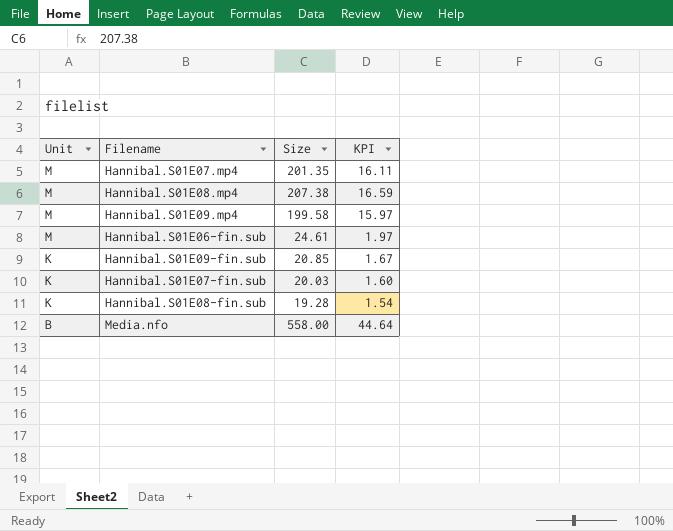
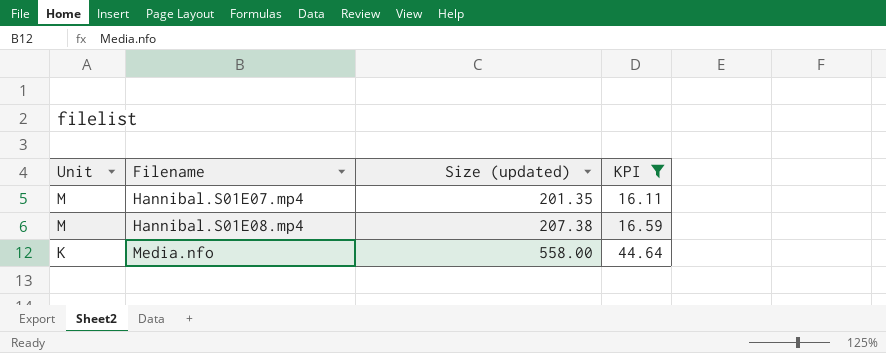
filter: none -> KPI >= 16.11
column name: Size -> Size (updated)
Media.nfo | Unit: B -> K

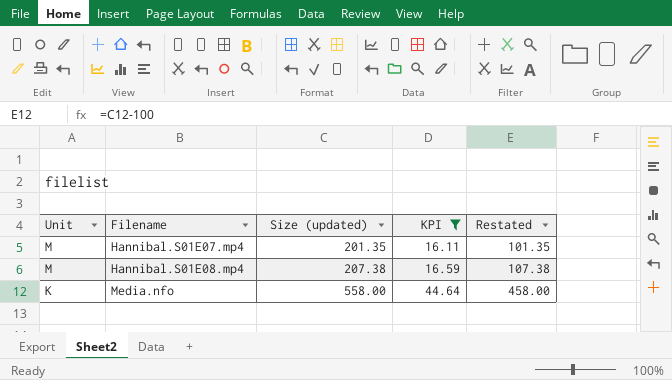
column Restated | formula: none -> [Size (updated)] - 100

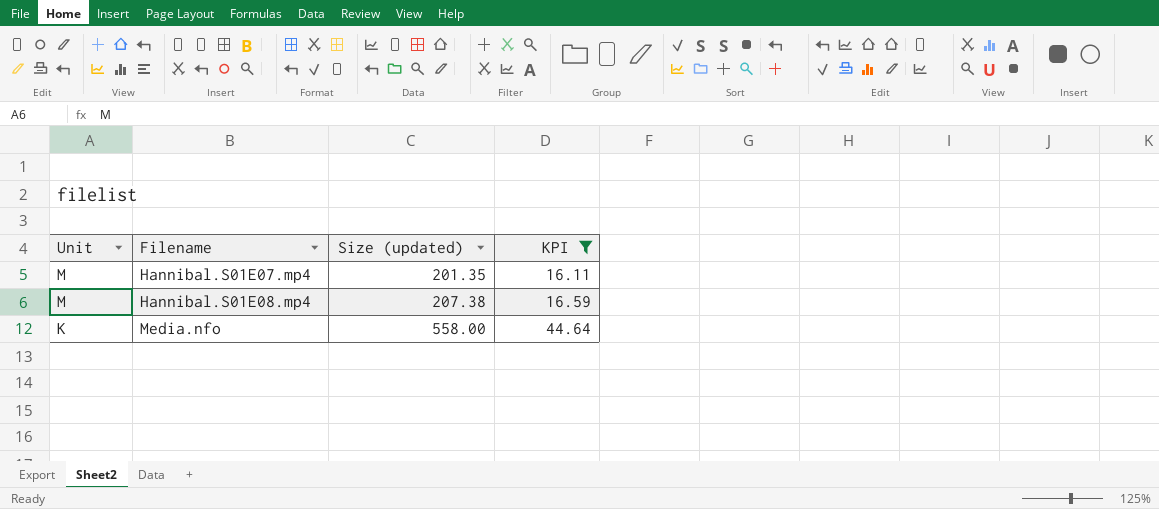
column Restated | formula: [Size (updated)] - 100 -> none

